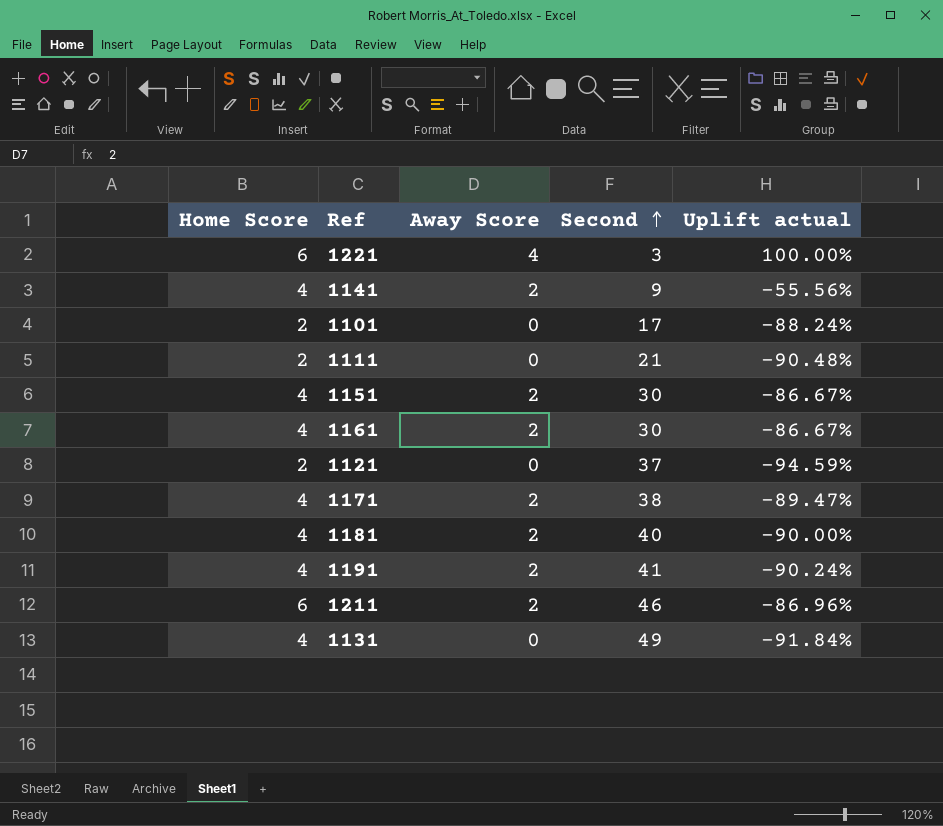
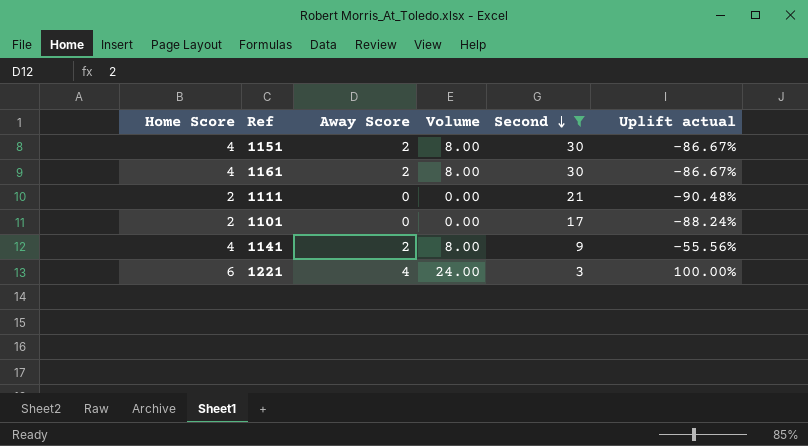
filter: none -> Second <= 30
row order: Second ascending -> Second descending
column Volume | formula: none -> [Home Score] * [Away Score]

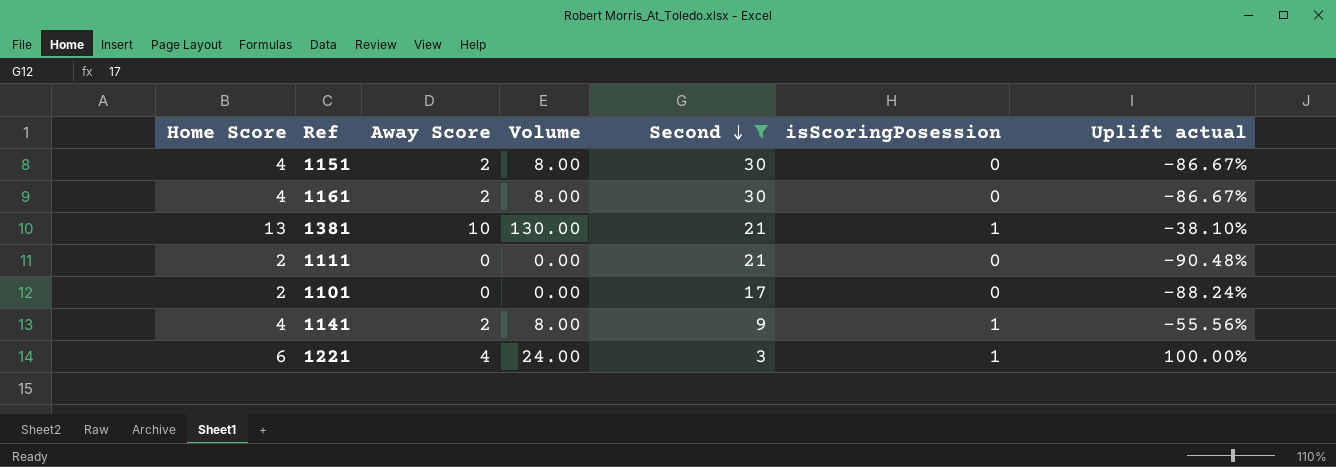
column isScoringPosession | position: none -> 6
row 1381: none -> 13 | 10 | 130.00 | 21 | 1 | -38.10%

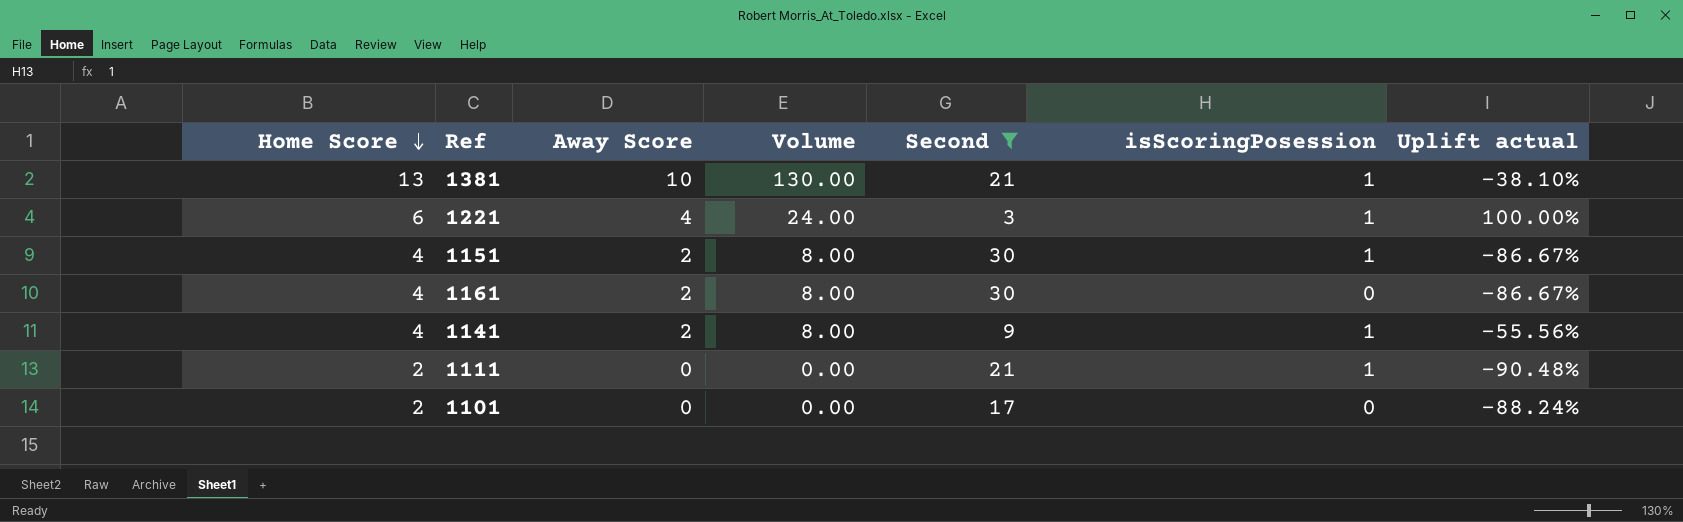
row order: Second descending -> Home Score descending
1151 | isScoringPosession: 0 -> 1
1111 | isScoringPosession: 0 -> 1

